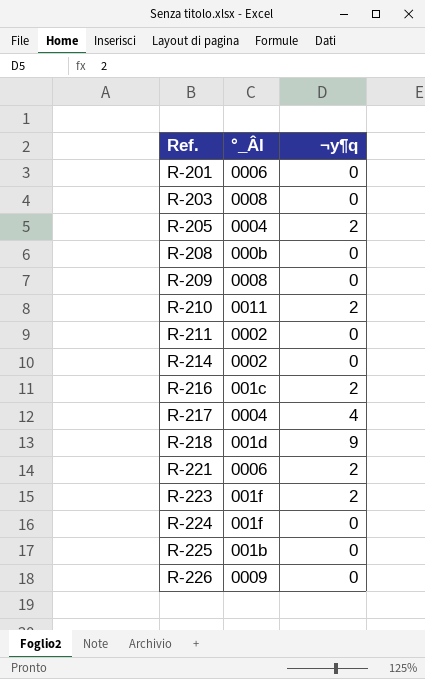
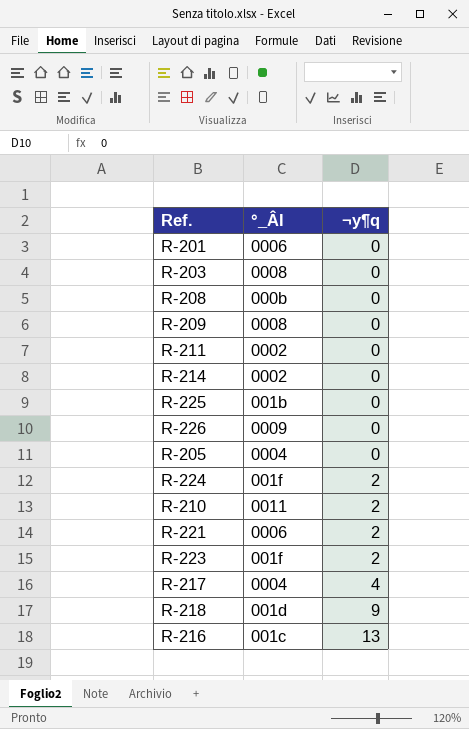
row order: Ref. ascending -> ¬y¶q ascending
R-205 | ¬y¶q: 2 -> 0
R-224 | ¬y¶q: 0 -> 2
R-216 | ¬y¶q: 2 -> 13

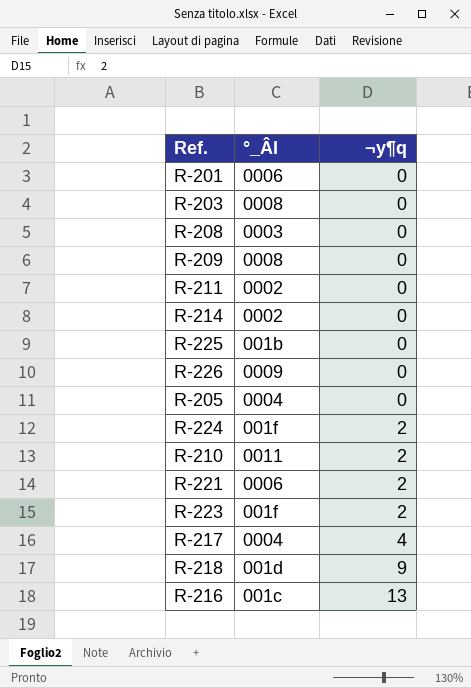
R-208 | °_ÂI: 000b -> 0003

